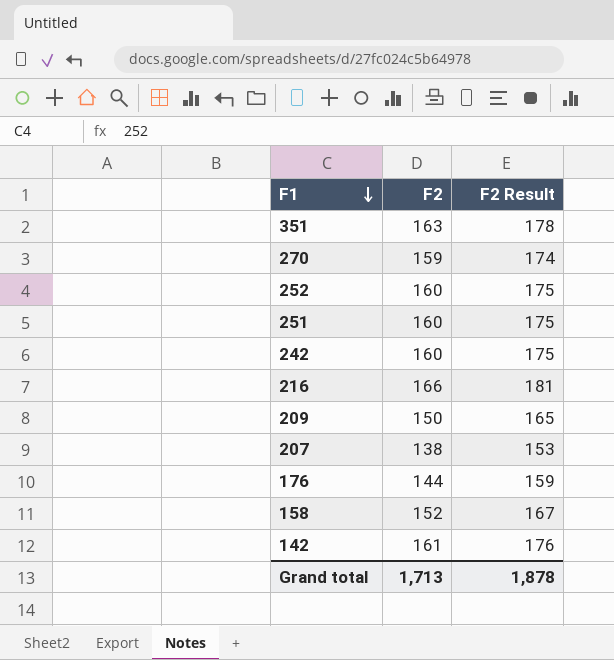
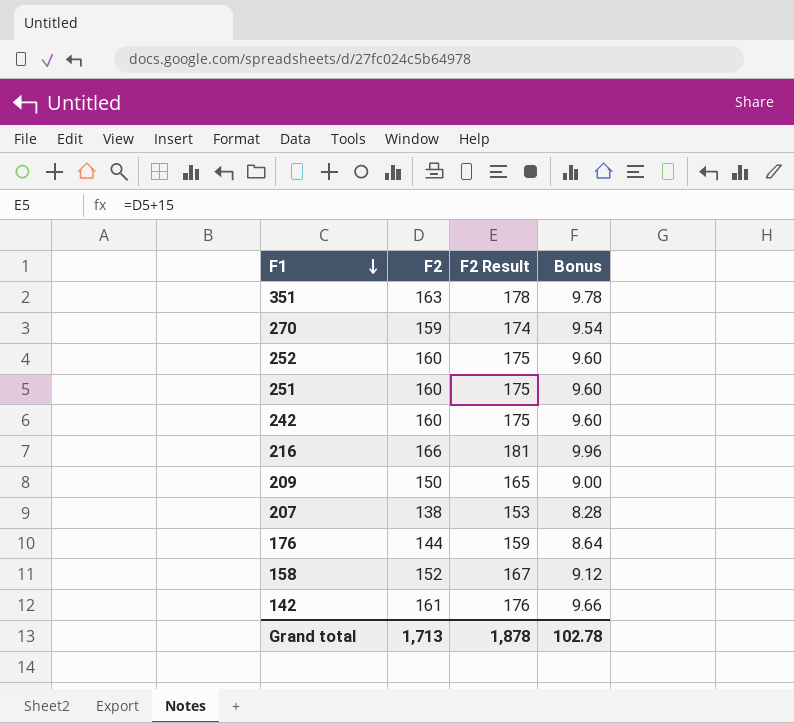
column Bonus | formula: none -> [F2] * 0.06

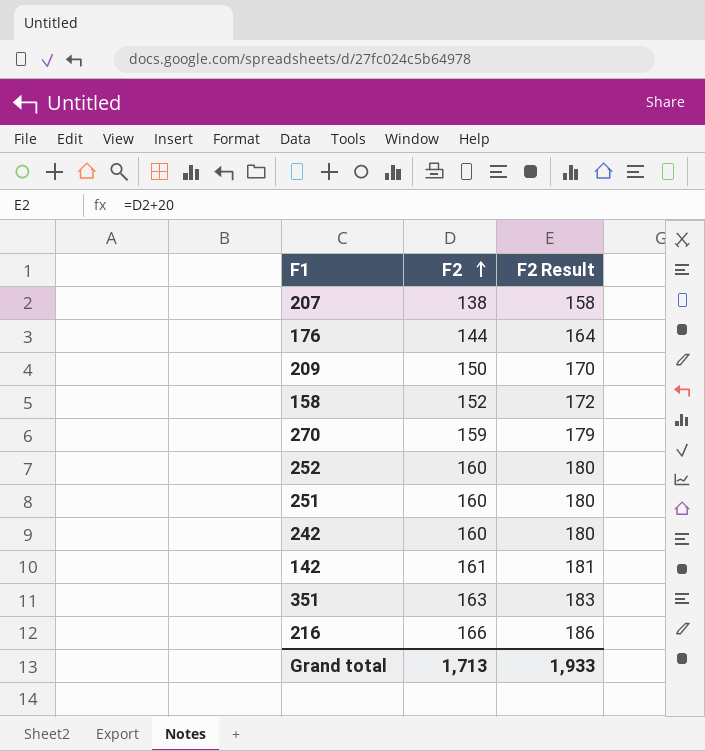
row order: F1 descending -> F2 ascending
column Bonus | formula: [F2] * 0.06 -> none
column F2 Result | formula: [F2] + 15 -> [F2] + 20
Grand total | F2 Result: 1,878 -> 1,933

